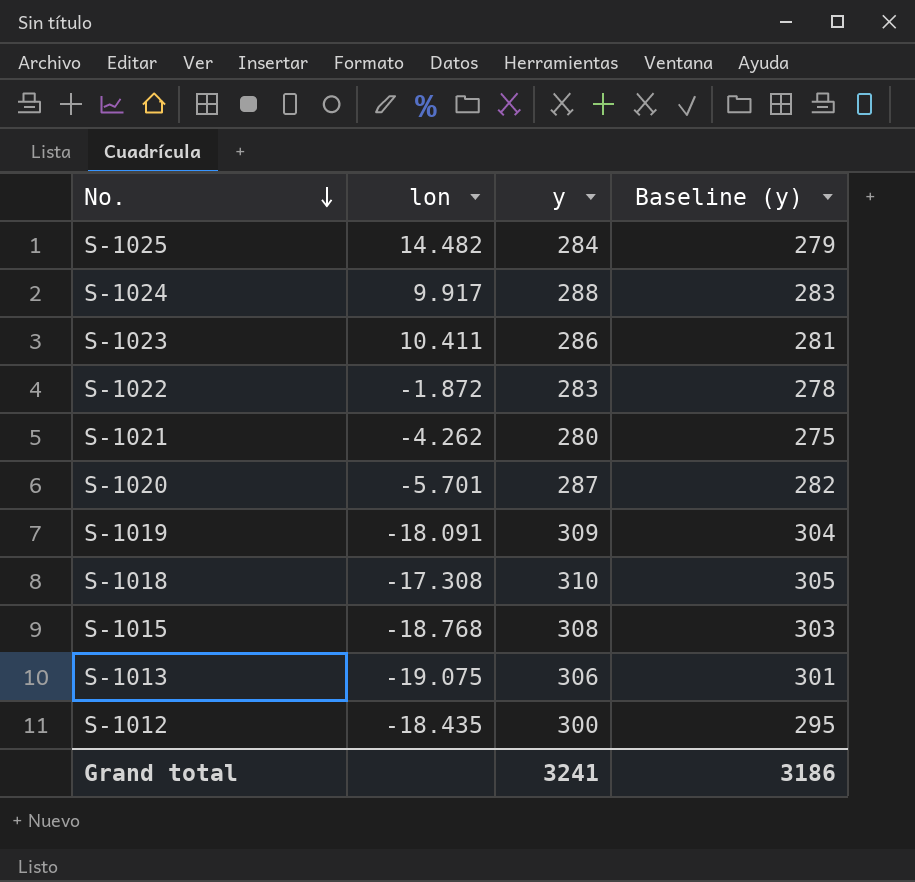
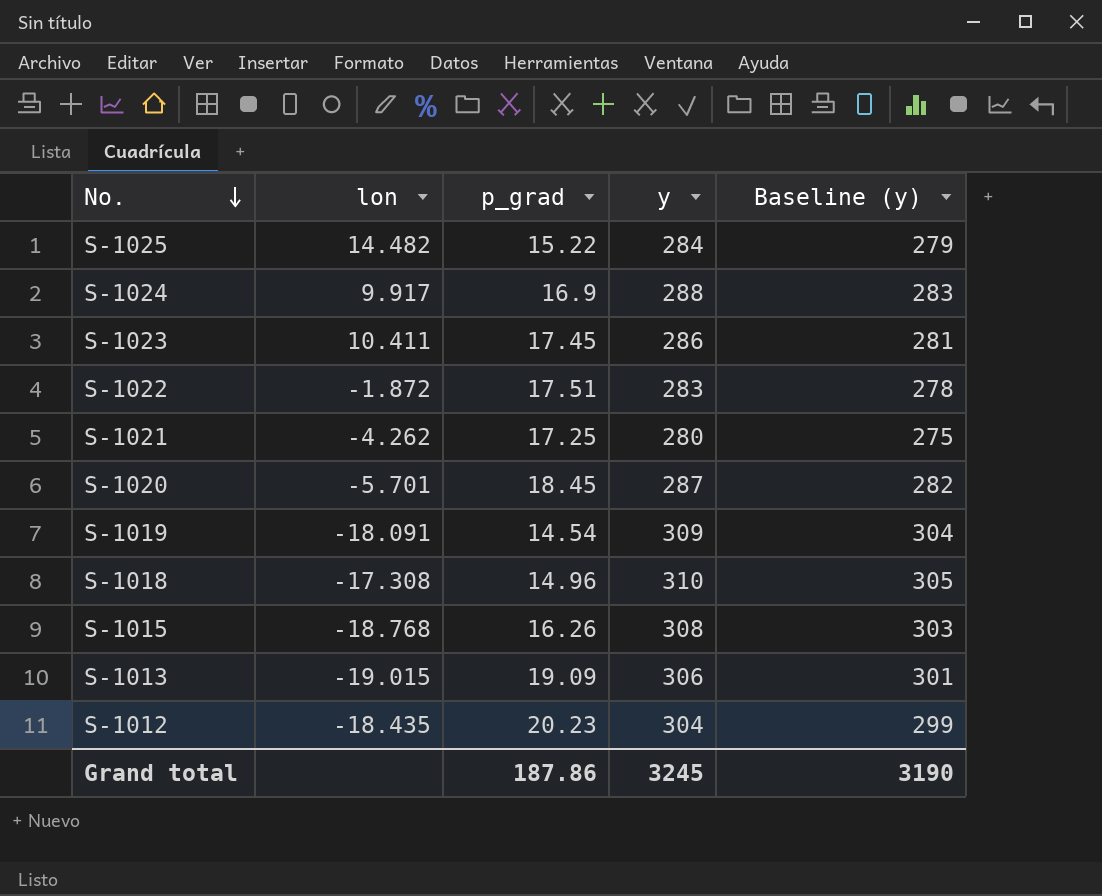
column p_grad | position: none -> 3
S-1013 | lon: -19.075 -> -19.015
S-1012 | y: 300 -> 304
S-1012 | Baseline (y): 295 -> 299
Grand total | y: 3241 -> 3245
Grand total | Baseline (y): 3186 -> 3190

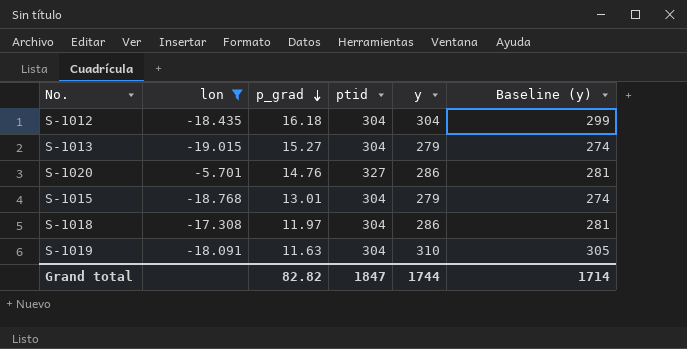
filter: none -> lon <= -5.701
row order: No. descending -> p_grad descending
column ptid | position: none -> 4
S-1012 | p_grad: 20.23 -> 16.18
S-1013 | p_grad: 19.09 -> 15.27
S-1013 | y: 306 -> 279
S-1013 | Baseline (y): 301 -> 274
S-1020 | p_grad: 18.45 -> 14.76
S-1020 | y: 287 -> 286
S-1020 | Baseline (y): 282 -> 281
S-1015 | p_grad: 16.26 -> 13.01
S-1015 | y: 308 -> 279
S-1015 | Baseline (y): 303 -> 274
S-1018 | p_grad: 14.96 -> 11.97
S-1018 | y: 310 -> 286
S-1018 | Baseline (y): 305 -> 281
S-1019 | p_grad: 14.54 -> 11.63
S-1019 | y: 309 -> 310
S-1019 | Baseline (y): 304 -> 305
Grand total | p_grad: 187.86 -> 82.82
Grand total | y: 3245 -> 1744
Grand total | Baseline (y): 3190 -> 1714

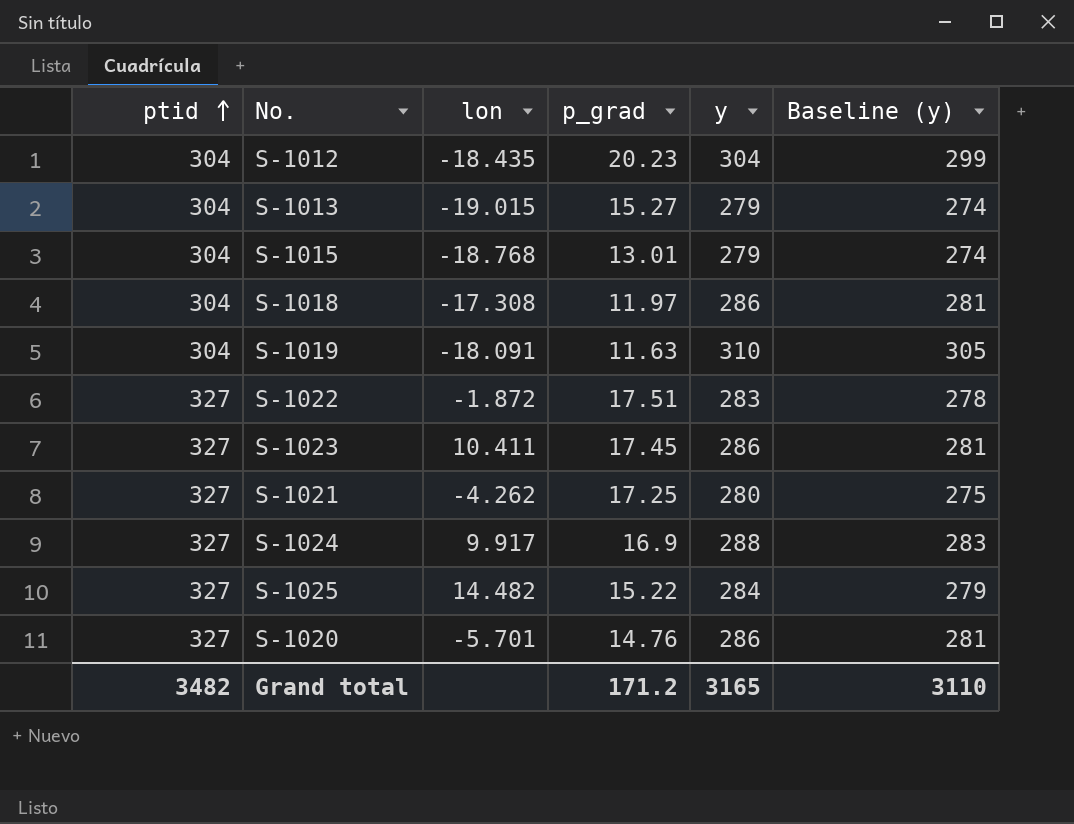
filter: lon <= -5.701 -> none
row order: p_grad descending -> ptid ascending
column ptid | position: 4 -> 1
S-1012 | p_grad: 16.18 -> 20.23
Grand total | ptid: 1847 -> 3482
Grand total | p_grad: 82.82 -> 171.2
Grand total | y: 1744 -> 3165
Grand total | Baseline (y): 1714 -> 3110

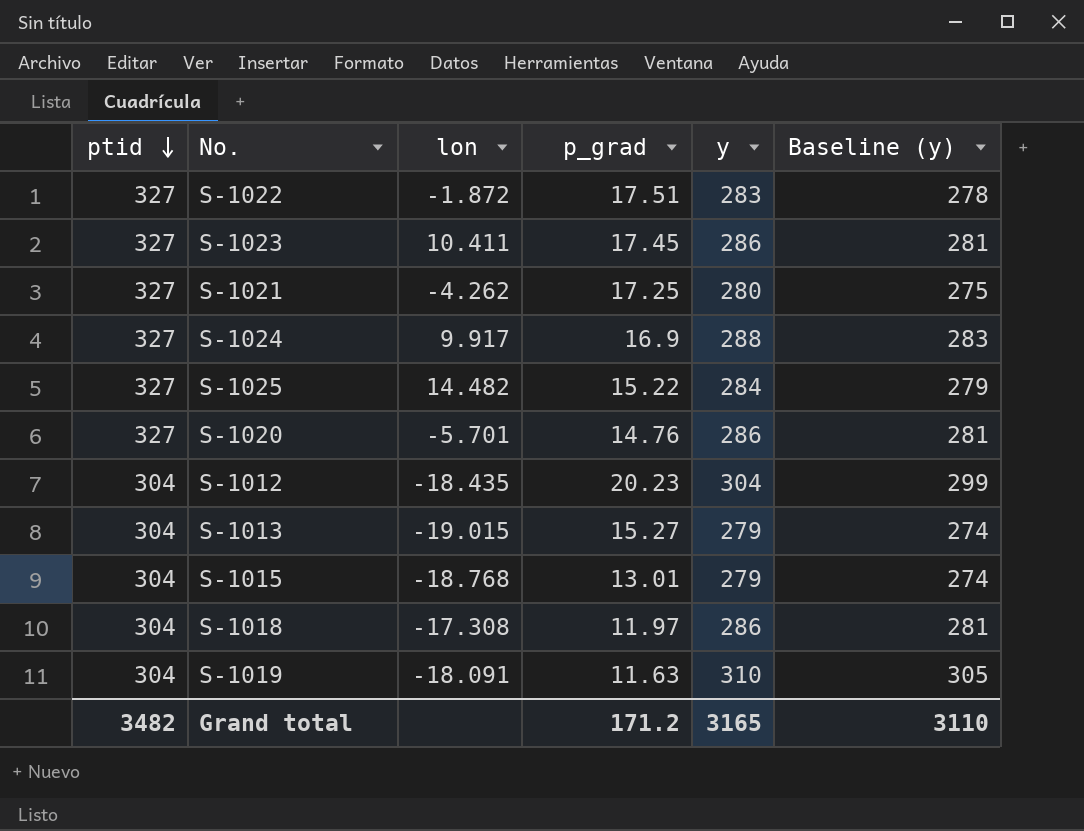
row order: ptid ascending -> ptid descending

